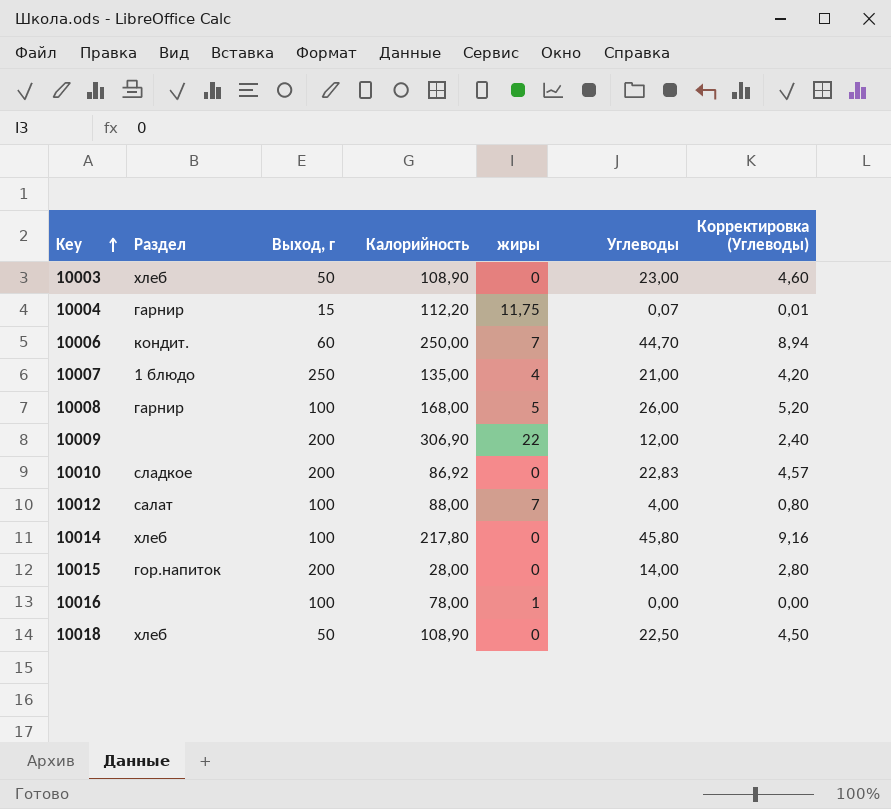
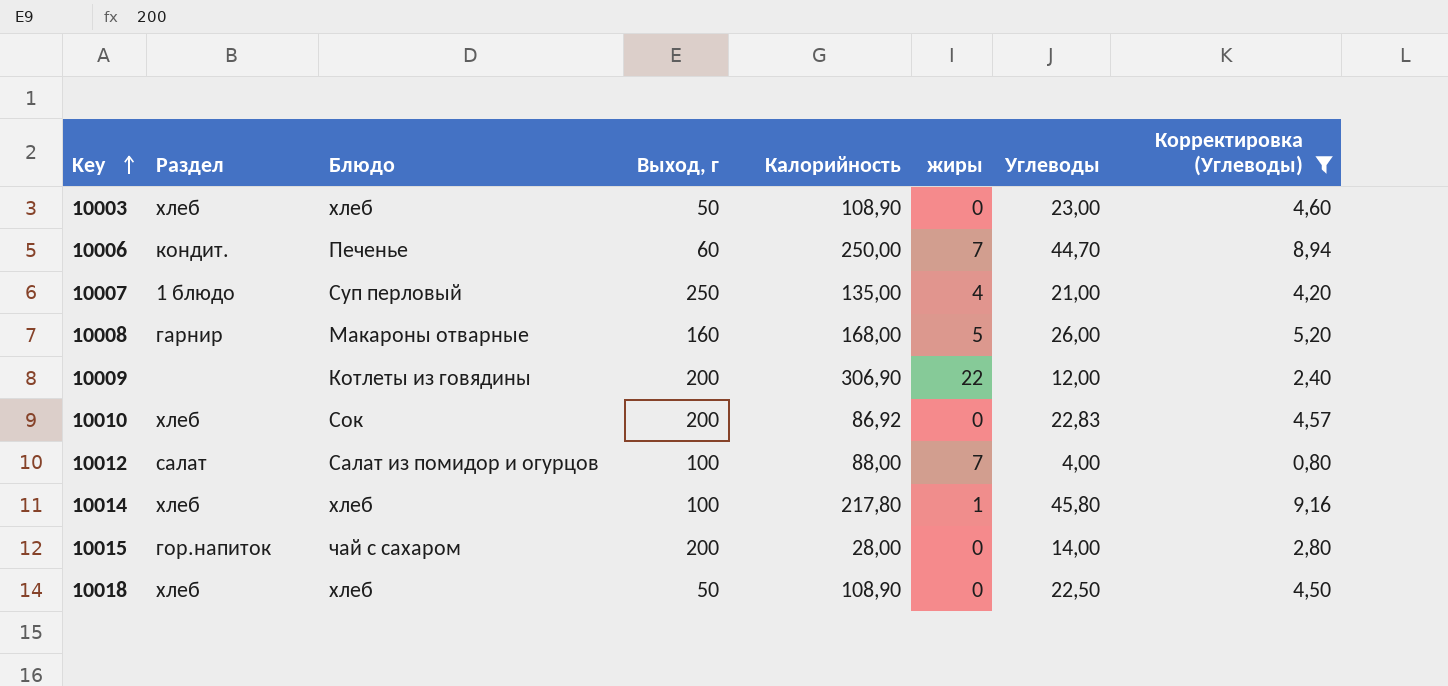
filter: none -> Корректировка (Углеводы) >= 0,80
column Блюдо | position: none -> 3
10008 | Выход, г: 100 -> 160
10010 | Раздел: сладкое -> хлеб
10014 | жиры: 0 -> 1

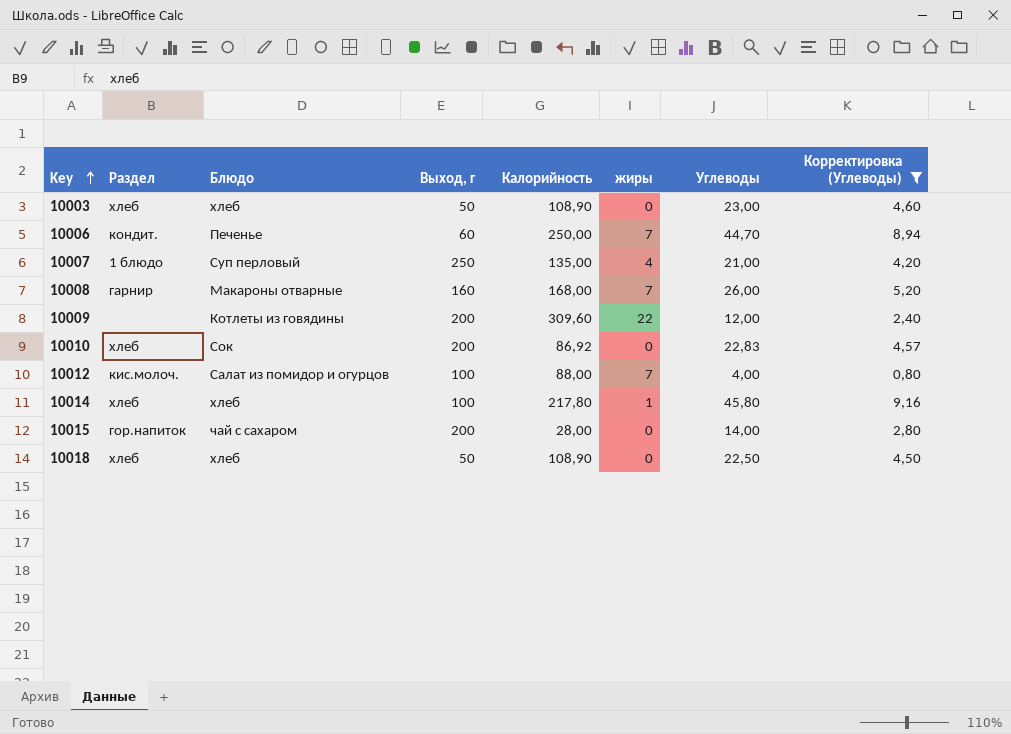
10008 | жиры: 5 -> 7
10009 | Калорийность: 306,90 -> 309,60
10012 | Раздел: салат -> кис.молоч.

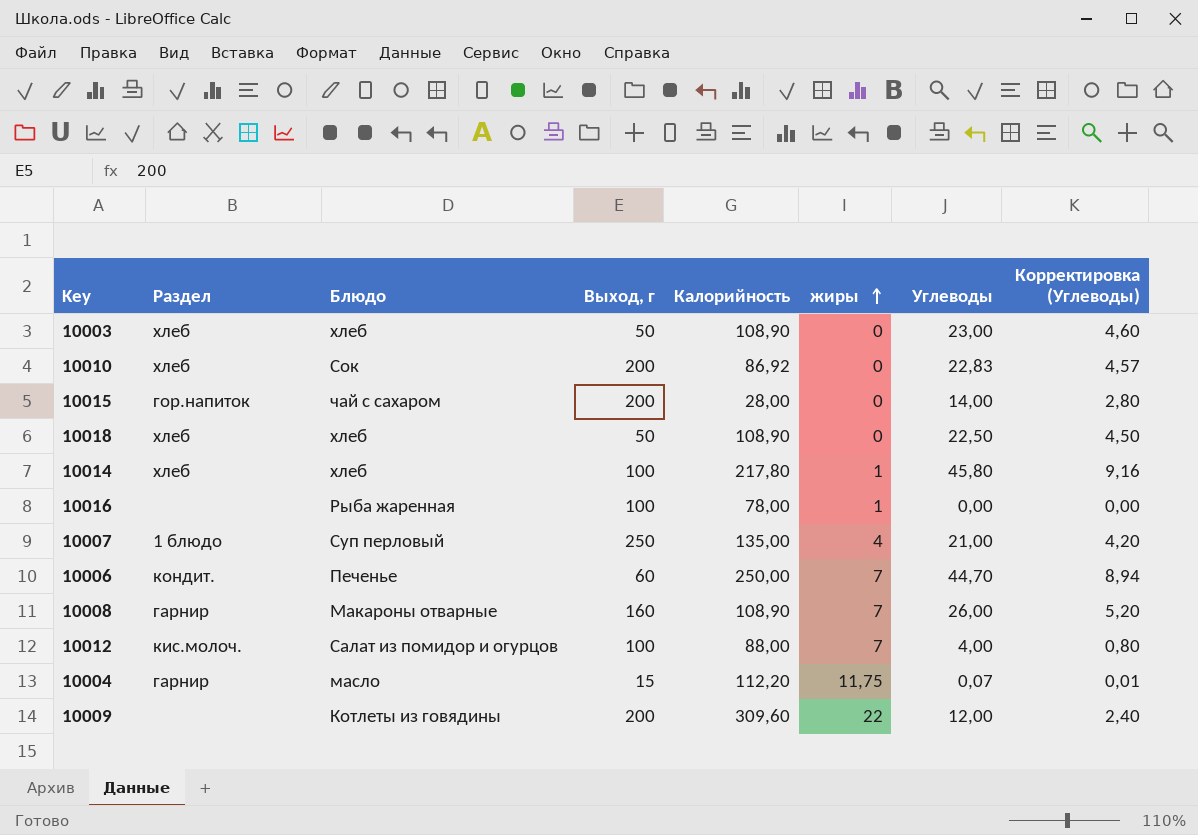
filter: Корректировка (Углеводы) >= 0,80 -> none
row order: Key ascending -> жиры ascending
10008 | Калорийность: 168,00 -> 108,90

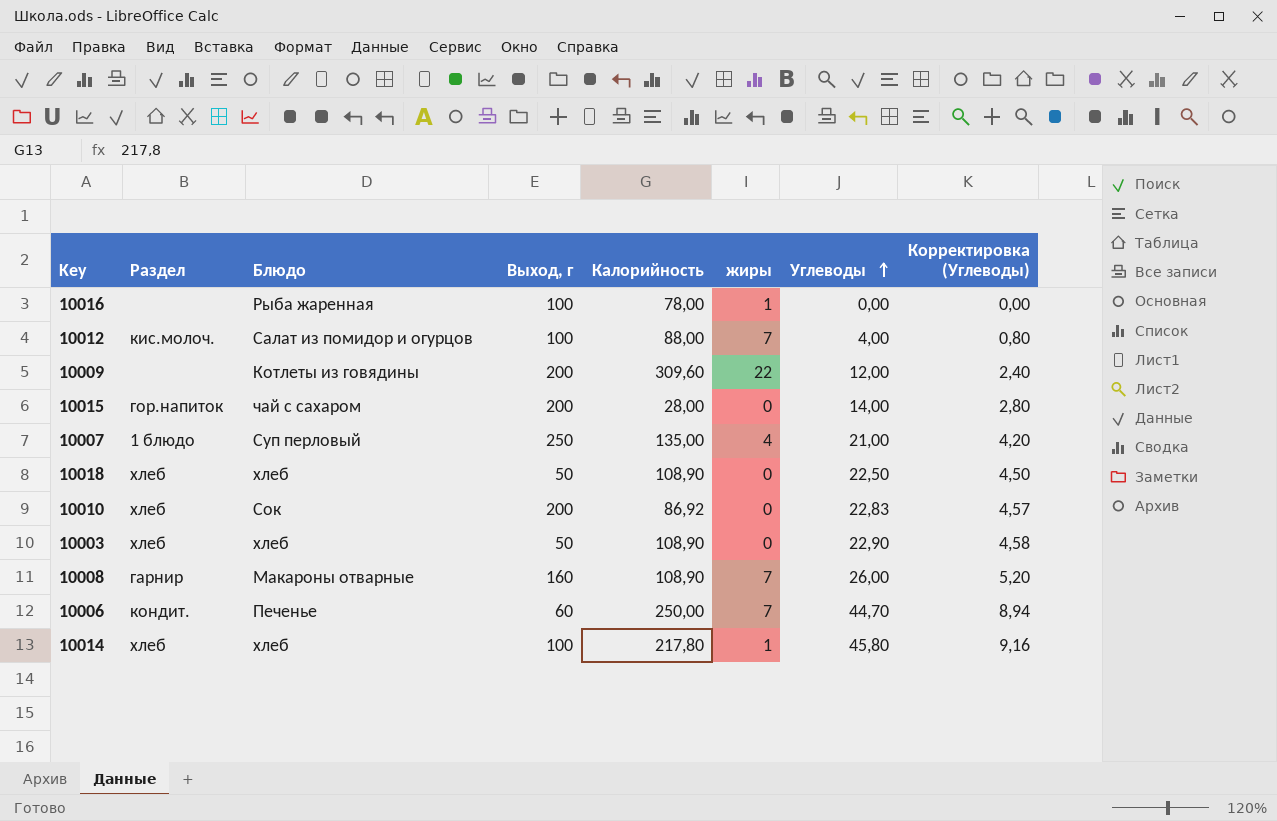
row order: жиры ascending -> Углеводы ascending
row 10004: гарнир | масло | 15 | 112,20 | 11,75 | 0,07 | 0,01 -> none
10003 | Углеводы: 23,00 -> 22,90
10003 | Корректировка (Углеводы): 4,60 -> 4,58

